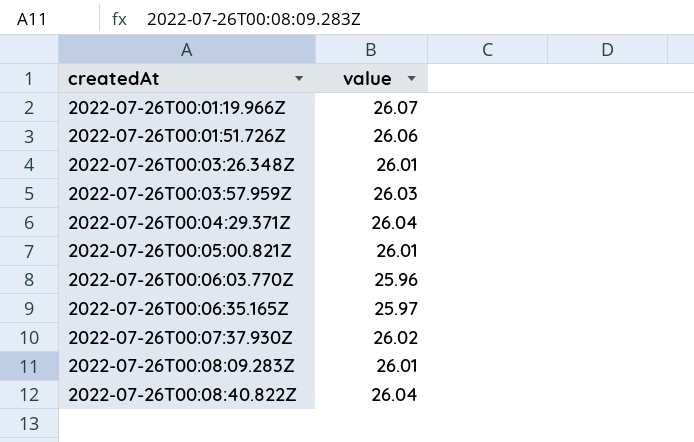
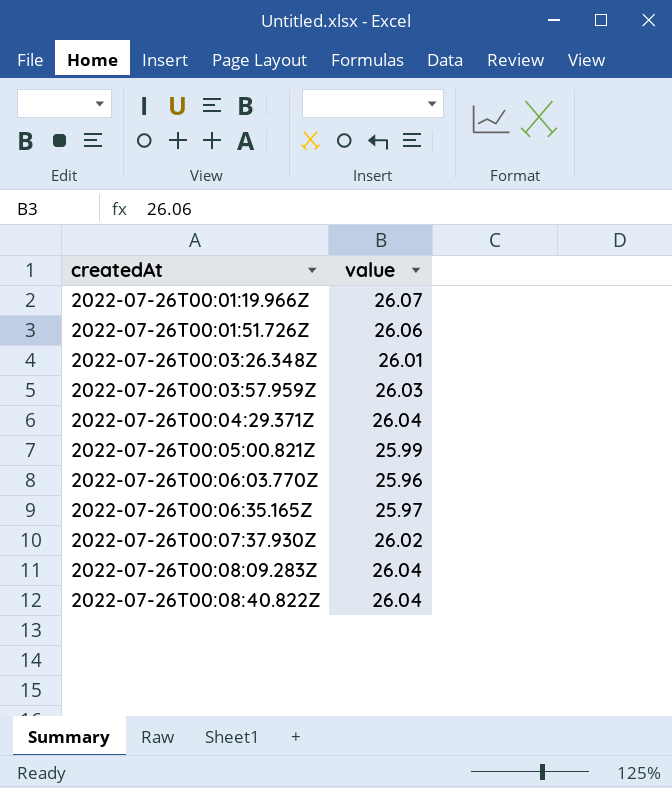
2022-07-26T00:05:00.821Z | value: 26.01 -> 25.99
2022-07-26T00:08:09.283Z | value: 26.01 -> 26.04

